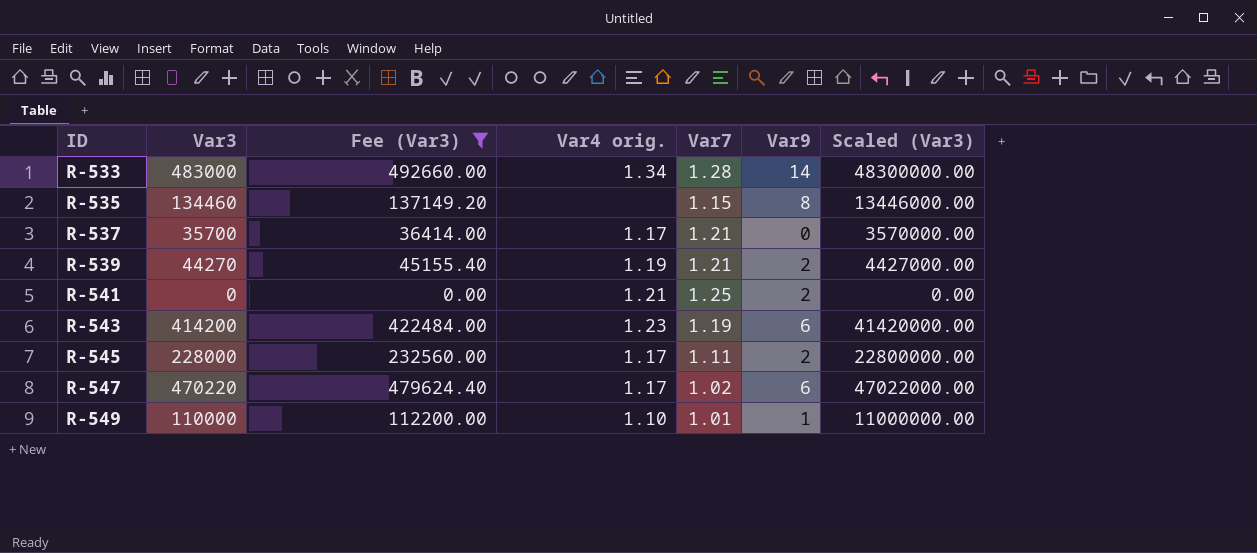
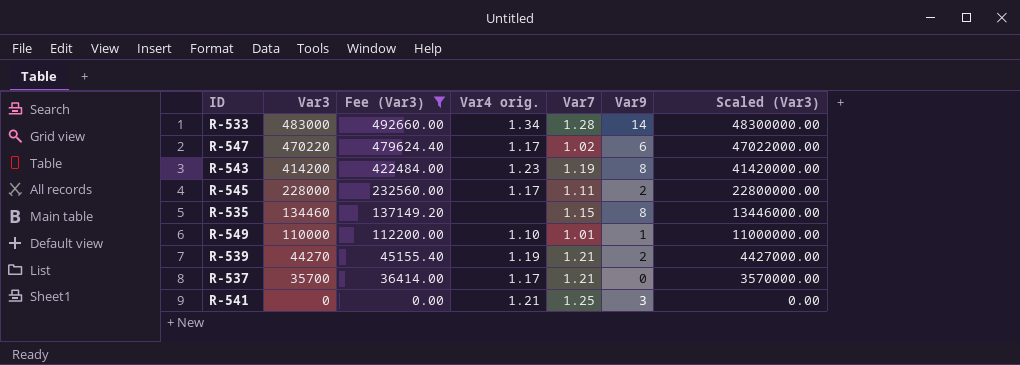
row order: ID ascending -> Var3 descending
R-543 | Var9: 6 -> 8
R-541 | Var9: 2 -> 3

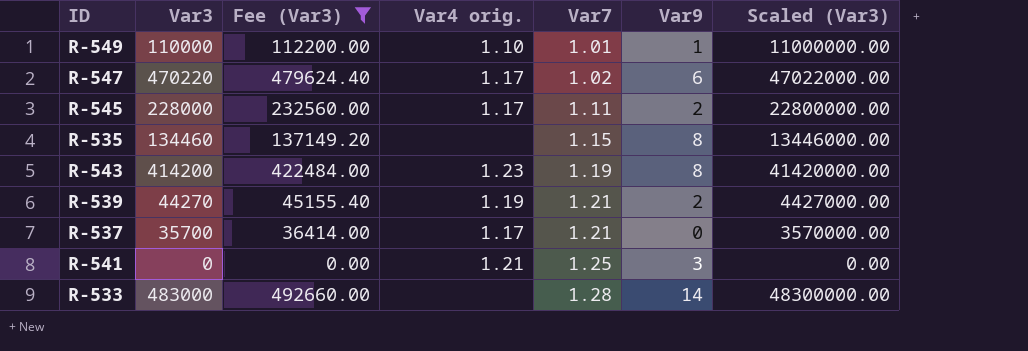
row order: Var3 descending -> Var7 ascending
R-533 | Var4 orig.: 1.34 -> none

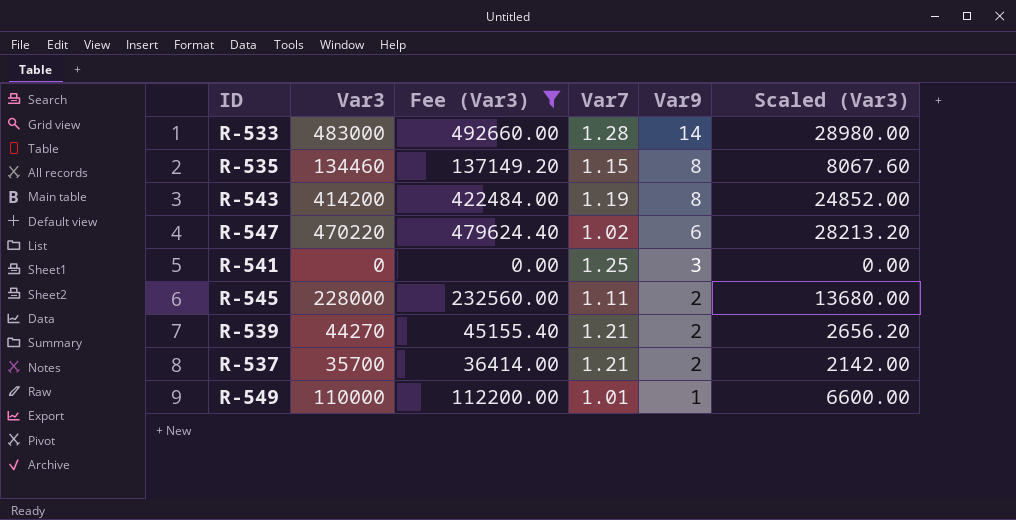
row order: Var7 ascending -> Var9 descending
column Var4 orig. | position: 4 -> none
column Scaled (Var3) | formula: [Var3] * 100 -> [Var3] * 0.06
R-537 | Var9: 0 -> 2

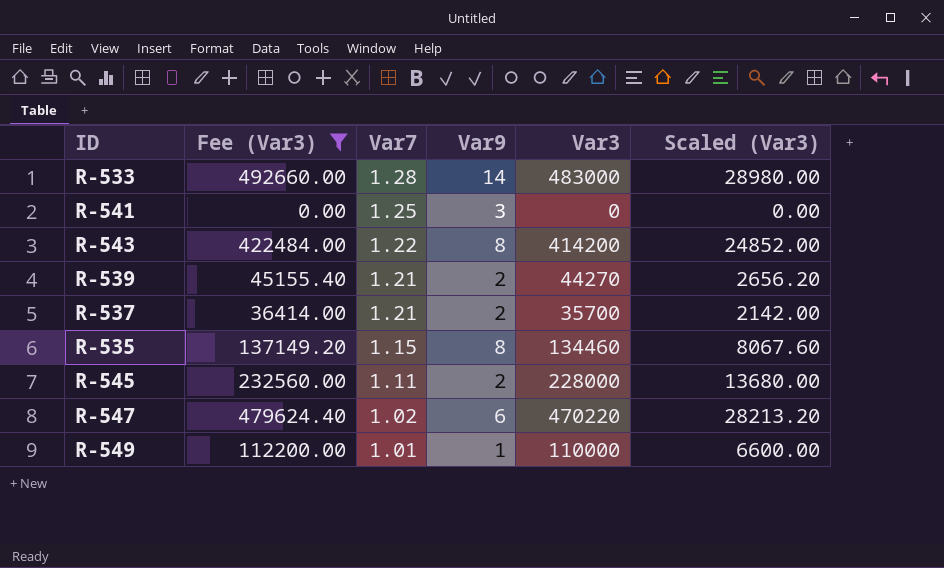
row order: Var9 descending -> Var7 descending
column Var3 | position: 2 -> 5
R-543 | Var7: 1.19 -> 1.22

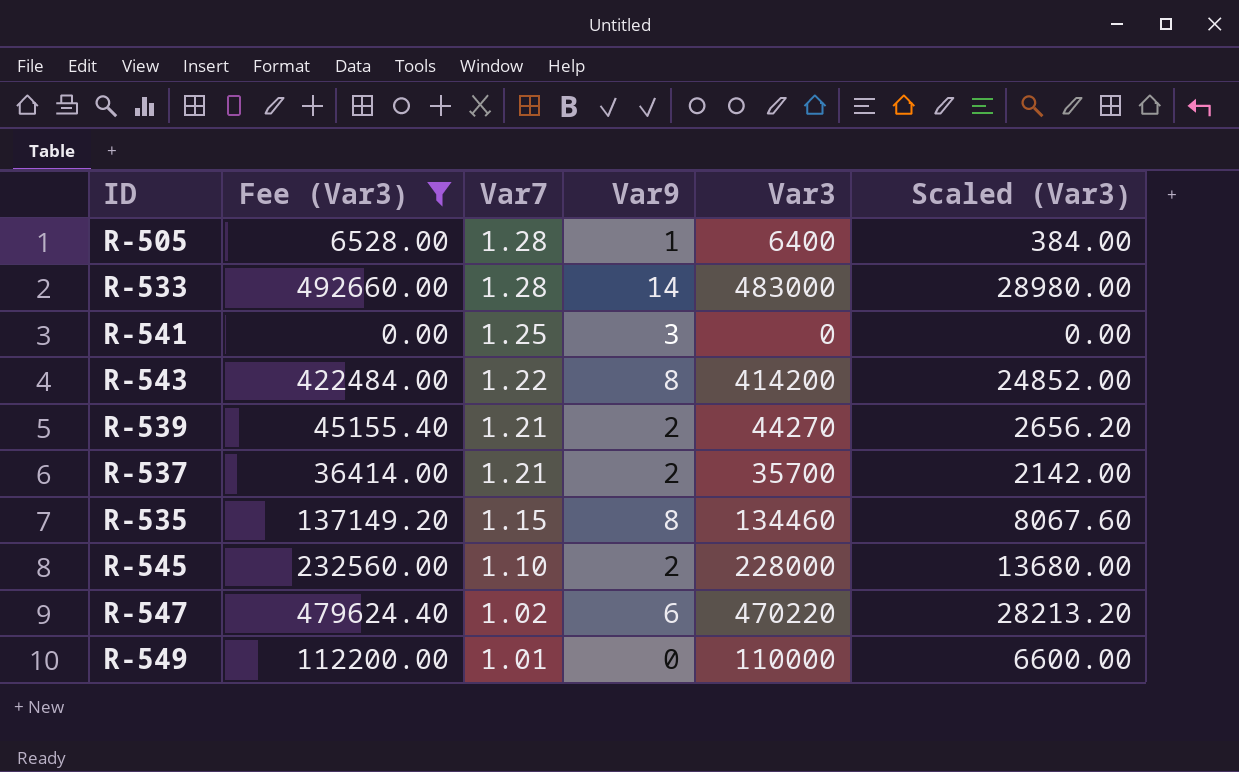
row R-505: none -> 6528.00 | 1.28 | 1 | 6400 | 384.00
R-545 | Var7: 1.11 -> 1.10
R-549 | Var9: 1 -> 0

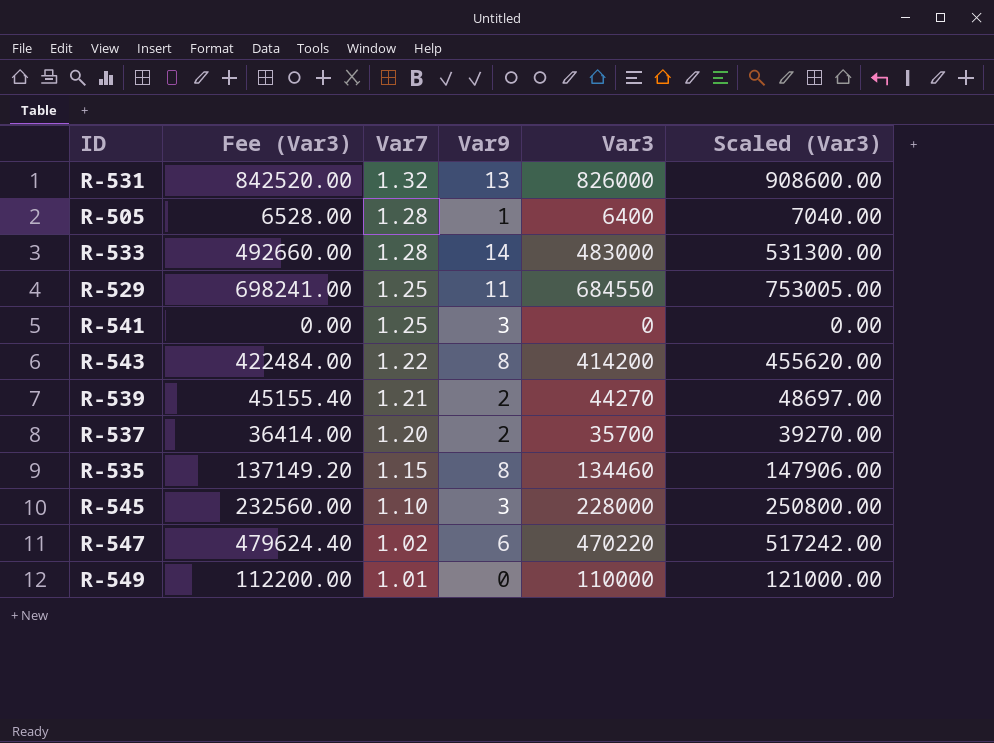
filter: Fee (Var3) <= 492660.00 -> none
column Scaled (Var3) | formula: [Var3] * 0.06 -> [Var3] * 1.1
R-537 | Var7: 1.21 -> 1.20
R-545 | Var9: 2 -> 3

